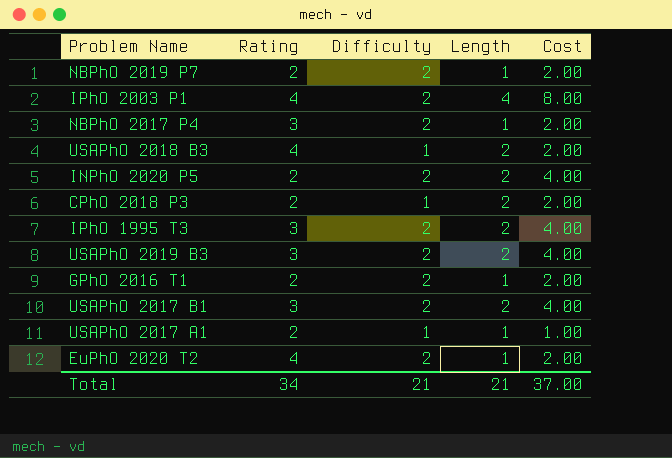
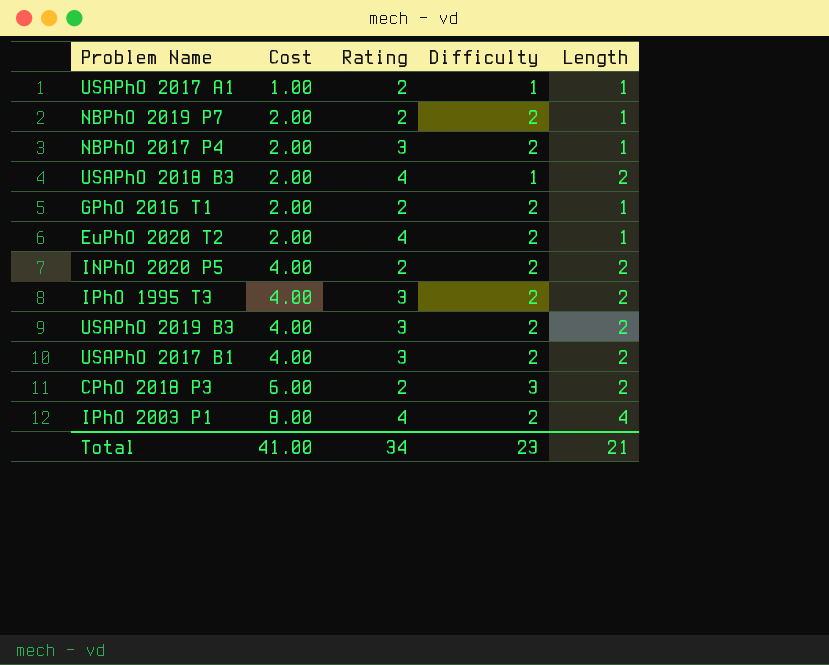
row order: none -> Cost ascending
column Cost | position: 5 -> 2
CPhO 2018 P3 | Cost: 2.00 -> 6.00
CPhO 2018 P3 | Difficulty: 1 -> 3
Total | Cost: 37.00 -> 41.00
Total | Difficulty: 21 -> 23

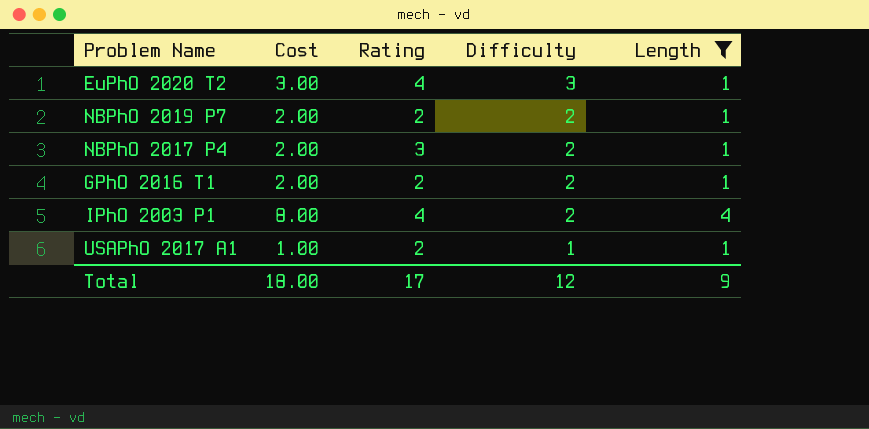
filter: none -> Length != 2
row order: Cost ascending -> Difficulty descending
EuPhO 2020 T2 | Cost: 2.00 -> 3.00
EuPhO 2020 T2 | Difficulty: 2 -> 3
Total | Cost: 41.00 -> 18.00
Total | Rating: 34 -> 17
Total | Difficulty: 23 -> 12
Total | Length: 21 -> 9

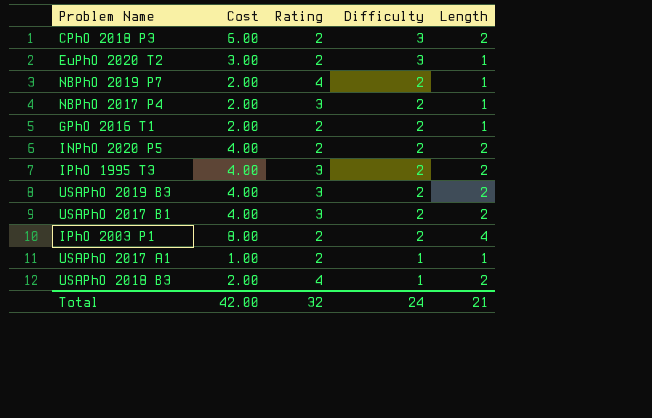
filter: Length != 2 -> none
EuPhO 2020 T2 | Rating: 4 -> 2
NBPhO 2019 P7 | Rating: 2 -> 4
IPhO 2003 P1 | Rating: 4 -> 2
Total | Cost: 18.00 -> 42.00
Total | Rating: 17 -> 32
Total | Difficulty: 12 -> 24
Total | Length: 9 -> 21

